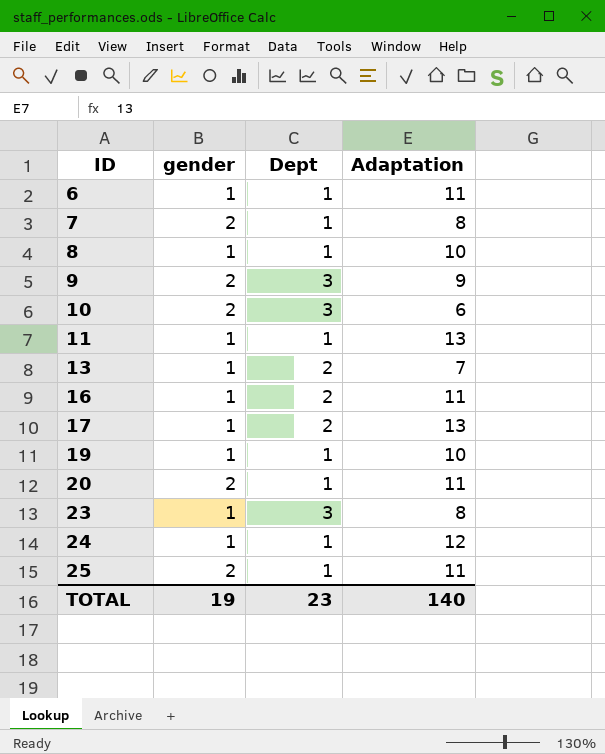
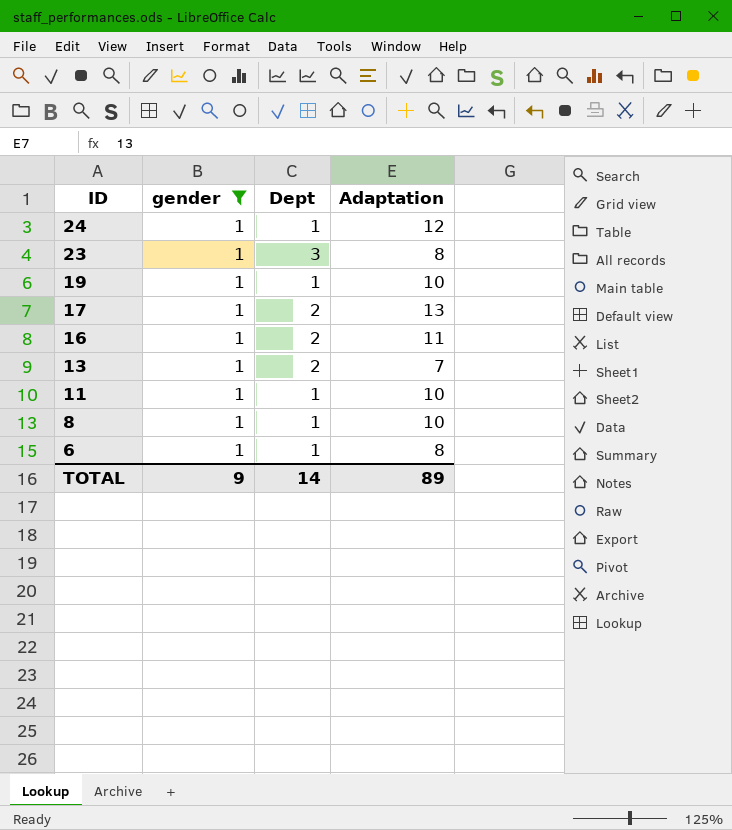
filter: none -> gender = 1
row order: ID ascending -> ID descending
11 | Adaptation: 13 -> 10
6 | Adaptation: 11 -> 8
TOTAL | gender: 19 -> 9
TOTAL | Dept: 23 -> 14
TOTAL | Adaptation: 140 -> 89

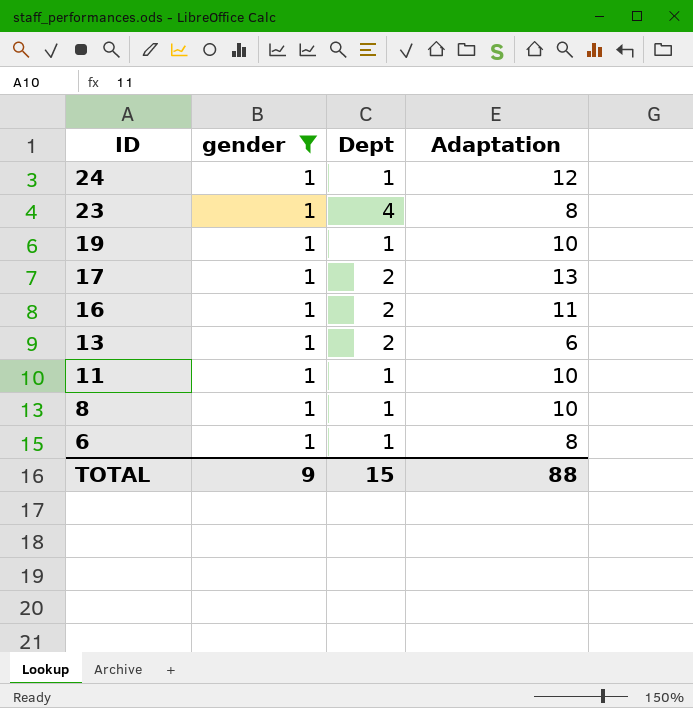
23 | Dept: 3 -> 4
13 | Adaptation: 7 -> 6
TOTAL | Dept: 14 -> 15
TOTAL | Adaptation: 89 -> 88

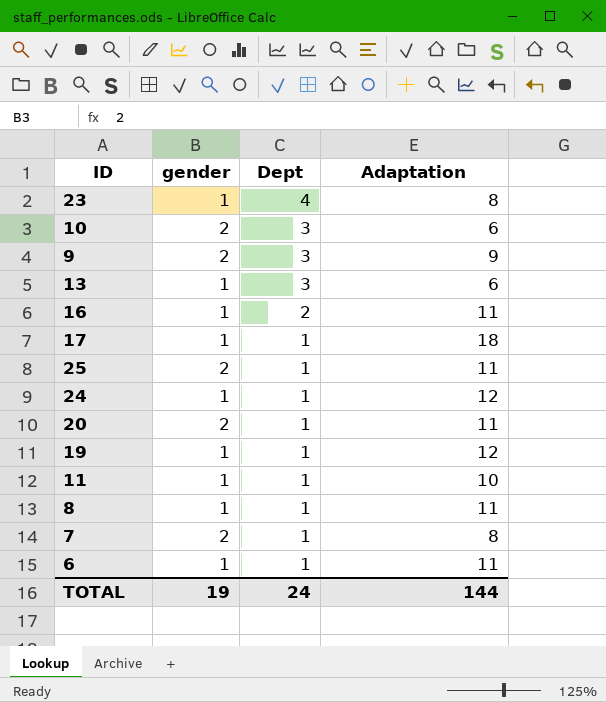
filter: gender = 1 -> none
row order: ID descending -> Dept descending
13 | Dept: 2 -> 3
17 | Dept: 2 -> 1
17 | Adaptation: 13 -> 18
19 | Adaptation: 10 -> 12
8 | Adaptation: 10 -> 11
6 | Adaptation: 8 -> 11
TOTAL | gender: 9 -> 19
TOTAL | Dept: 15 -> 24
TOTAL | Adaptation: 88 -> 144

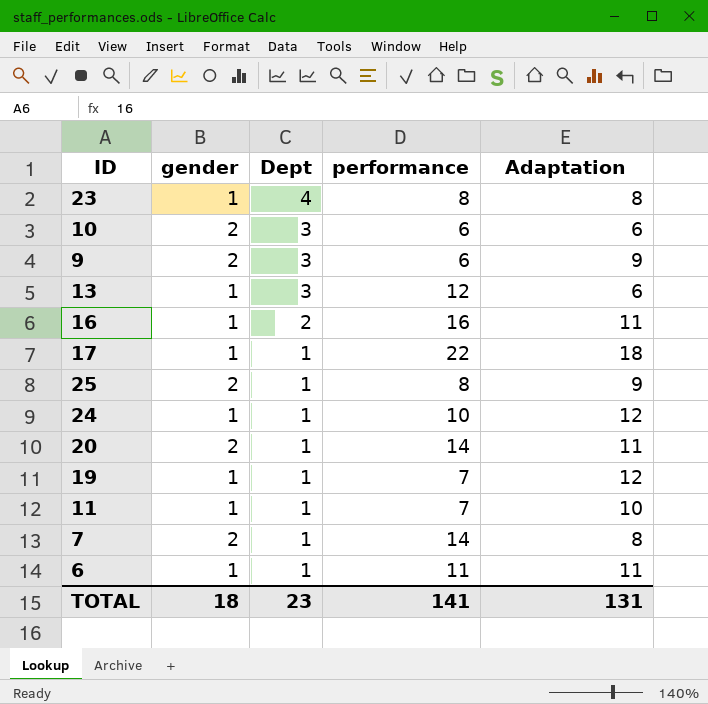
column performance | position: none -> 4
row 8: 1 | 1 | 11 -> none
25 | Adaptation: 11 -> 9
TOTAL | gender: 19 -> 18
TOTAL | Dept: 24 -> 23
TOTAL | Adaptation: 144 -> 131

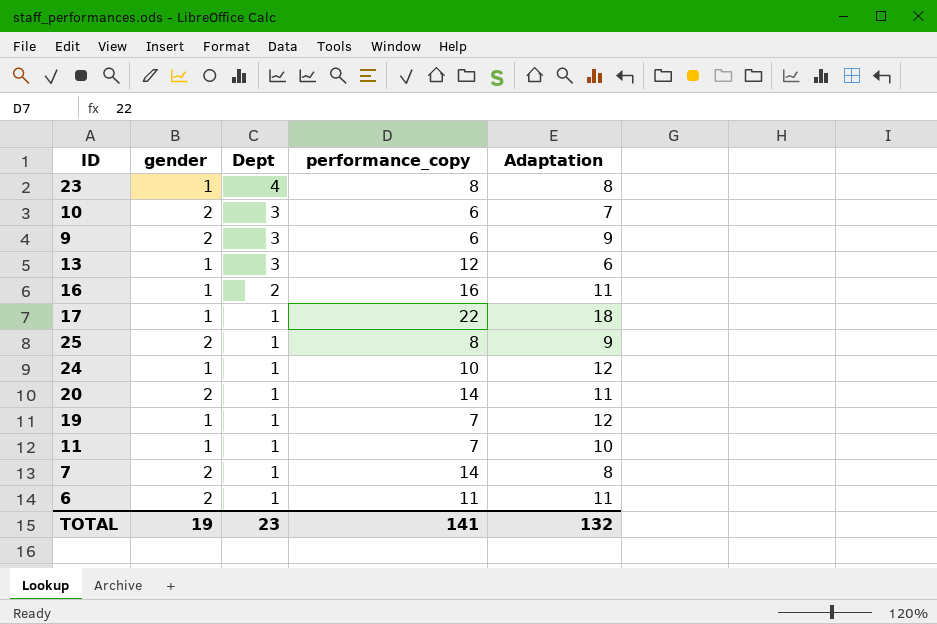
column name: performance -> performance_copy
10 | Adaptation: 6 -> 7
6 | gender: 1 -> 2
TOTAL | gender: 18 -> 19
TOTAL | Adaptation: 131 -> 132

